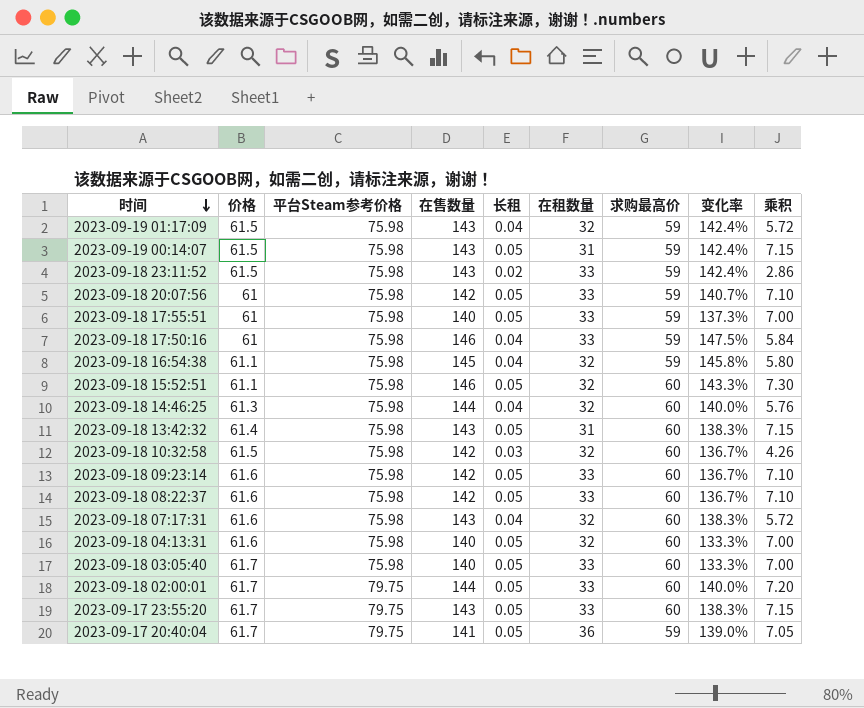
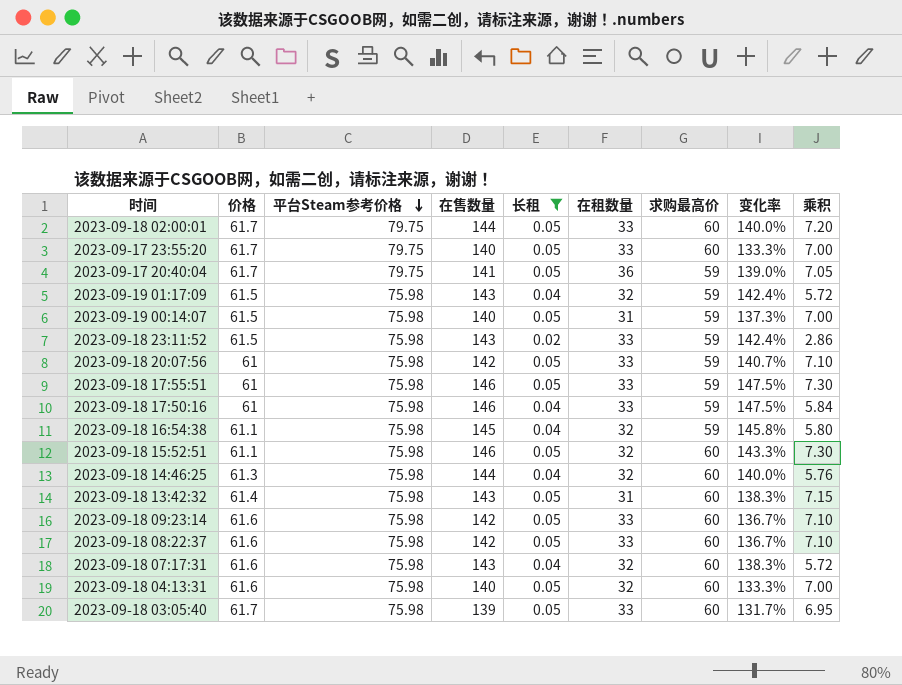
filter: none -> 长租 != 0.03
row order: 时间 descending -> 平台Steam参考价格 descending
2023-09-17 23:55:20 | 在售数量: 143 -> 140
2023-09-17 23:55:20 | 变化率: 138.3% -> 133.3%
2023-09-17 23:55:20 | 乘积: 7.15 -> 7.00
2023-09-19 00:14:07 | 在售数量: 143 -> 140
2023-09-19 00:14:07 | 变化率: 142.4% -> 137.3%
2023-09-19 00:14:07 | 乘积: 7.15 -> 7.00
2023-09-18 17:55:51 | 在售数量: 140 -> 146
2023-09-18 17:55:51 | 变化率: 137.3% -> 147.5%
2023-09-18 17:55:51 | 乘积: 7.00 -> 7.30
2023-09-18 03:05:40 | 在售数量: 140 -> 139
2023-09-18 03:05:40 | 变化率: 133.3% -> 131.7%
2023-09-18 03:05:40 | 乘积: 7.00 -> 6.95

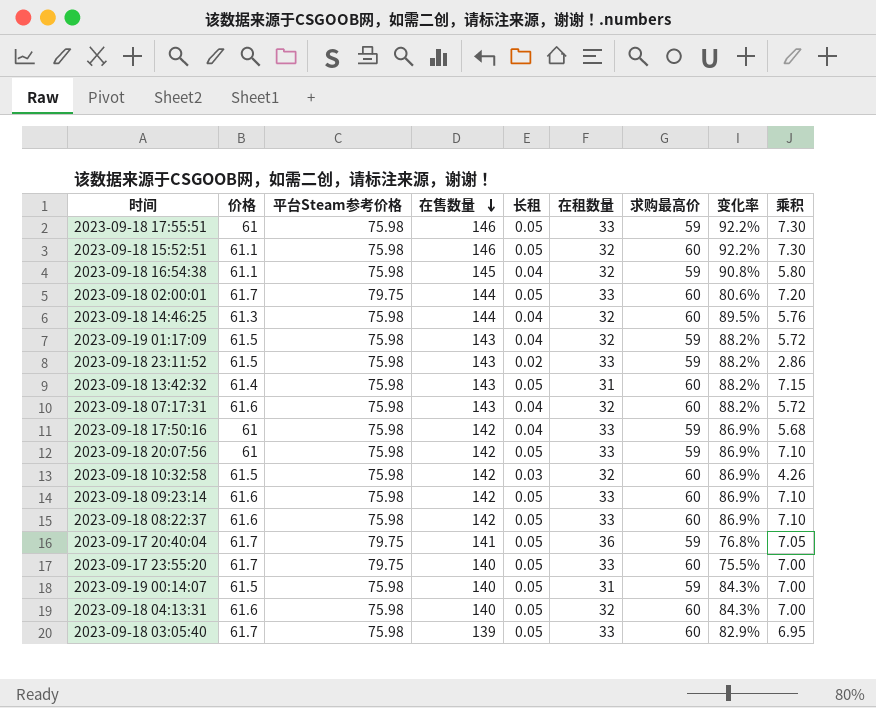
filter: 长租 != 0.03 -> none
row order: 平台Steam参考价格 descending -> 在售数量 descending
column 变化率 | formula: ([在售数量] - [求购最高价]) / [求购最高价] -> ([在售数量] - [平台Steam参考价格]) / [平台Steam参考价格]
2023-09-18 17:50:16 | 在售数量: 146 -> 142
2023-09-18 17:50:16 | 乘积: 5.84 -> 5.68

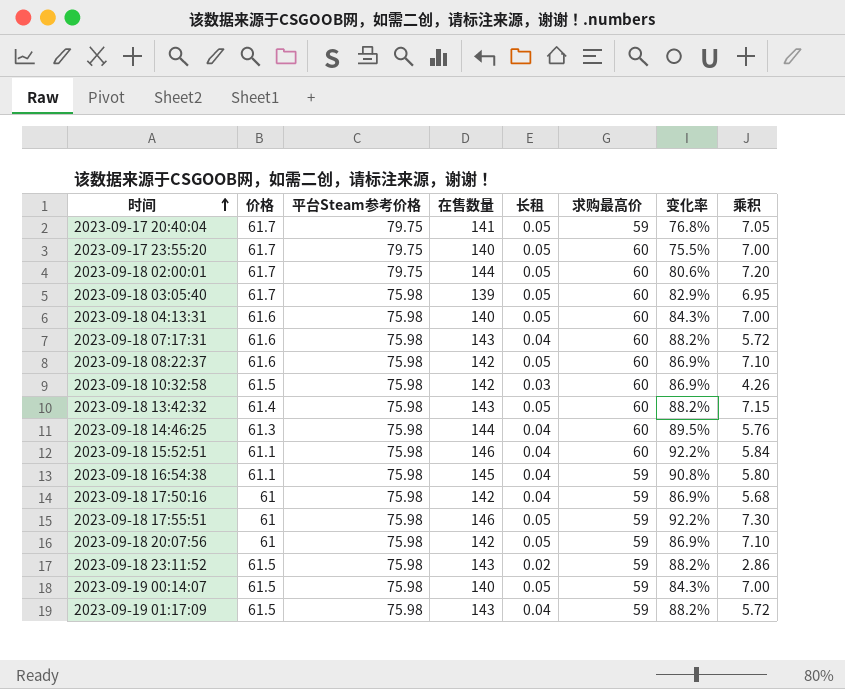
row order: 在售数量 descending -> 时间 ascending
column 在租数量 | position: 6 -> none
row 2023-09-18 09:23:14: 61.6 | 75.98 | 142 | 0.05 | 33 | 60 | 86.9% | 7.10 -> none
2023-09-18 15:52:51 | 长租: 0.05 -> 0.04
2023-09-18 15:52:51 | 乘积: 7.30 -> 5.84

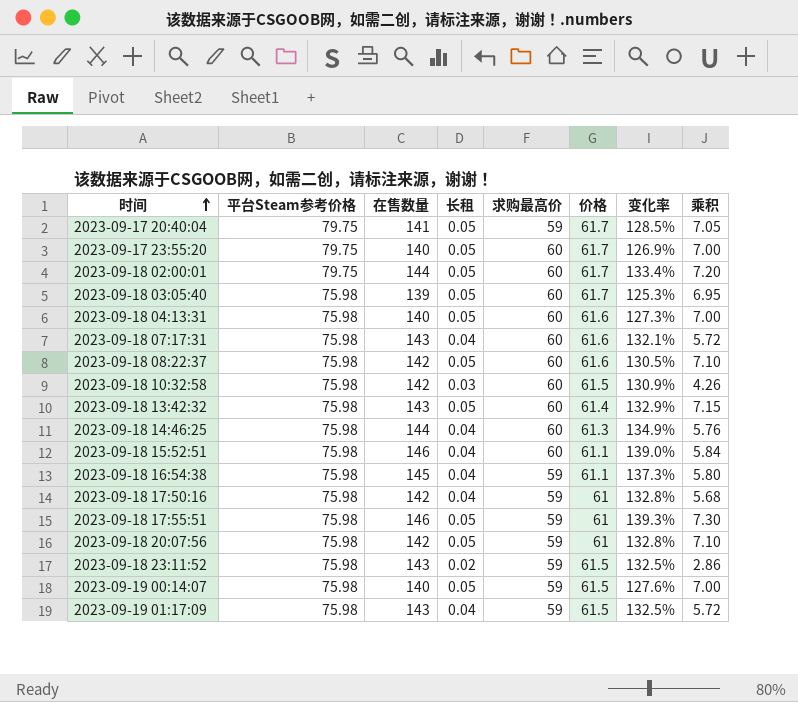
column 价格 | position: 2 -> 6
column 变化率 | formula: ([在售数量] - [平台Steam参考价格]) / [平台Steam参考价格] -> ([在售数量] - [价格]) / [价格]

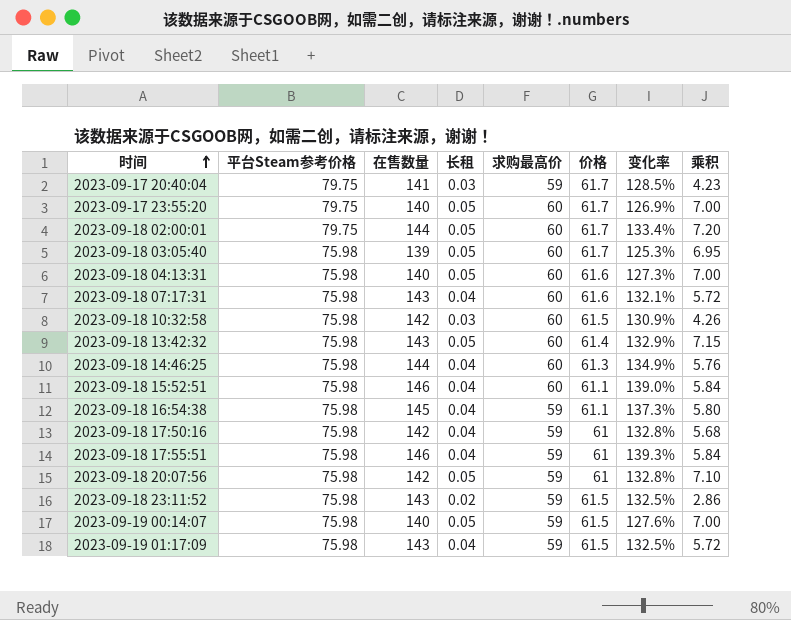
row 2023-09-18 08:22:37: 75.98 | 142 | 0.05 | 60 | 61.6 | 130.5% | 7.10 -> none
2023-09-17 20:40:04 | 长租: 0.05 -> 0.03
2023-09-17 20:40:04 | 乘积: 7.05 -> 4.23
2023-09-18 17:55:51 | 长租: 0.05 -> 0.04
2023-09-18 17:55:51 | 乘积: 7.30 -> 5.84

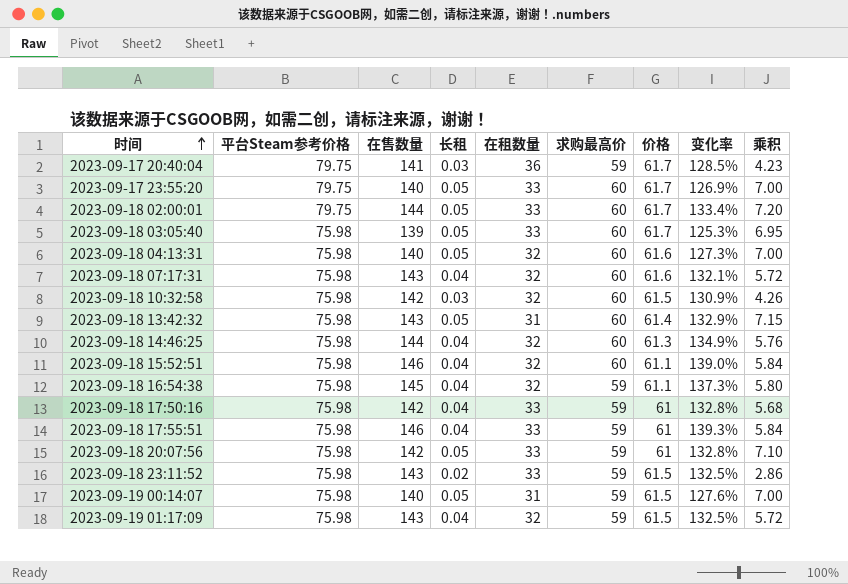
column 在租数量 | position: none -> 5

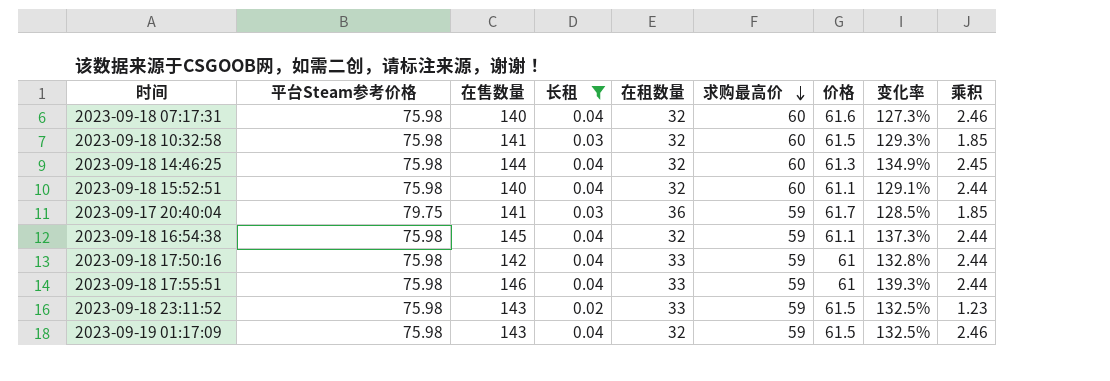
filter: none -> 长租 != 0.05
row order: 时间 ascending -> 求购最高价 descending
column 乘积 | formula: [在售数量] * [长租] -> [长租] * [价格]
2023-09-18 07:17:31 | 在售数量: 143 -> 140
2023-09-18 07:17:31 | 变化率: 132.1% -> 127.3%
2023-09-18 10:32:58 | 在售数量: 142 -> 141
2023-09-18 10:32:58 | 变化率: 130.9% -> 129.3%
2023-09-18 15:52:51 | 在售数量: 146 -> 140
2023-09-18 15:52:51 | 变化率: 139.0% -> 129.1%

